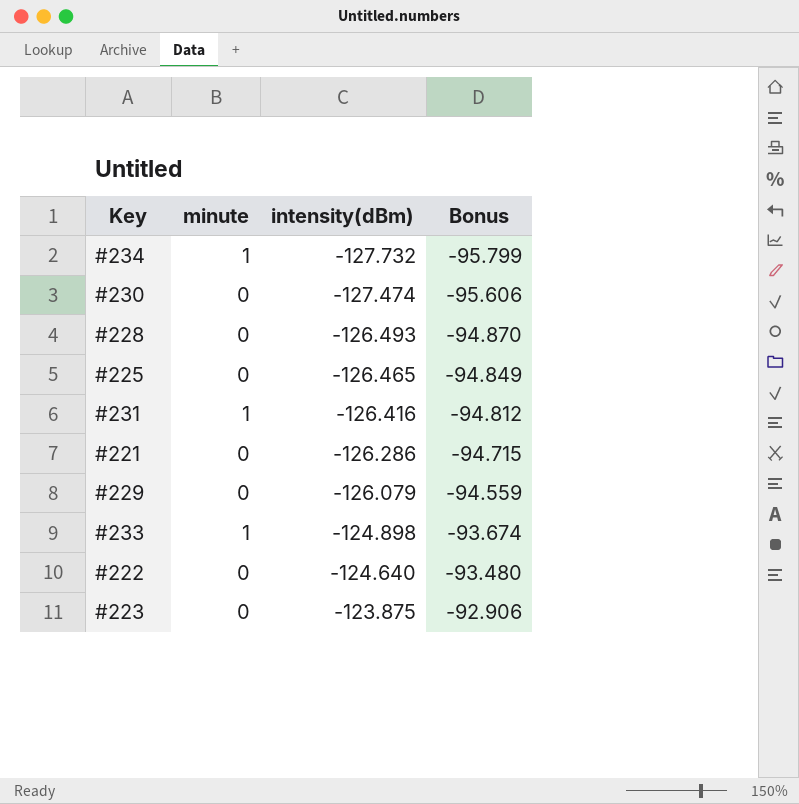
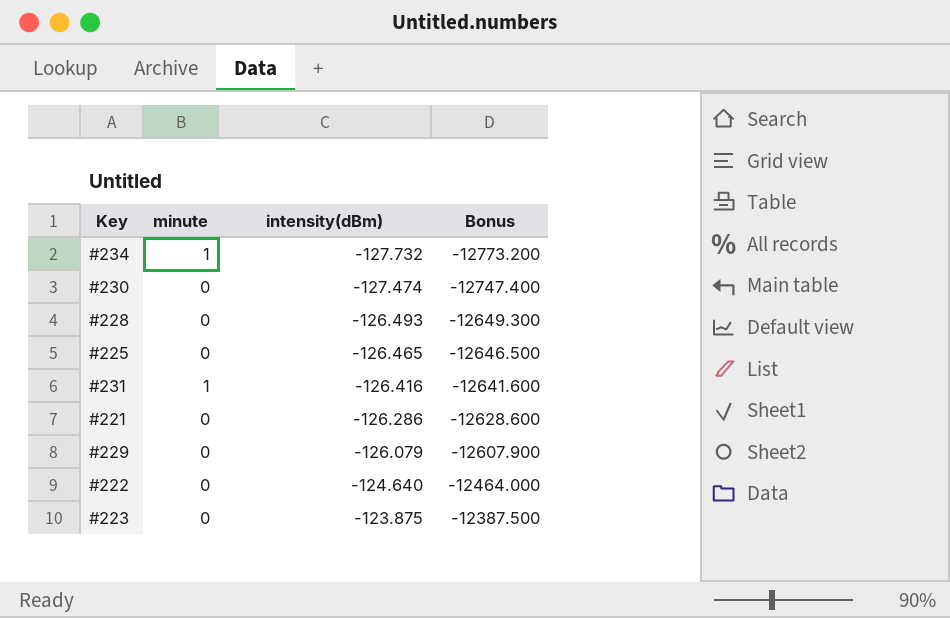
column Bonus | formula: [intensity(dBm)] * 0.75 -> [intensity(dBm)] * 100
row #233: 1 | -124.898 | -93.674 -> none

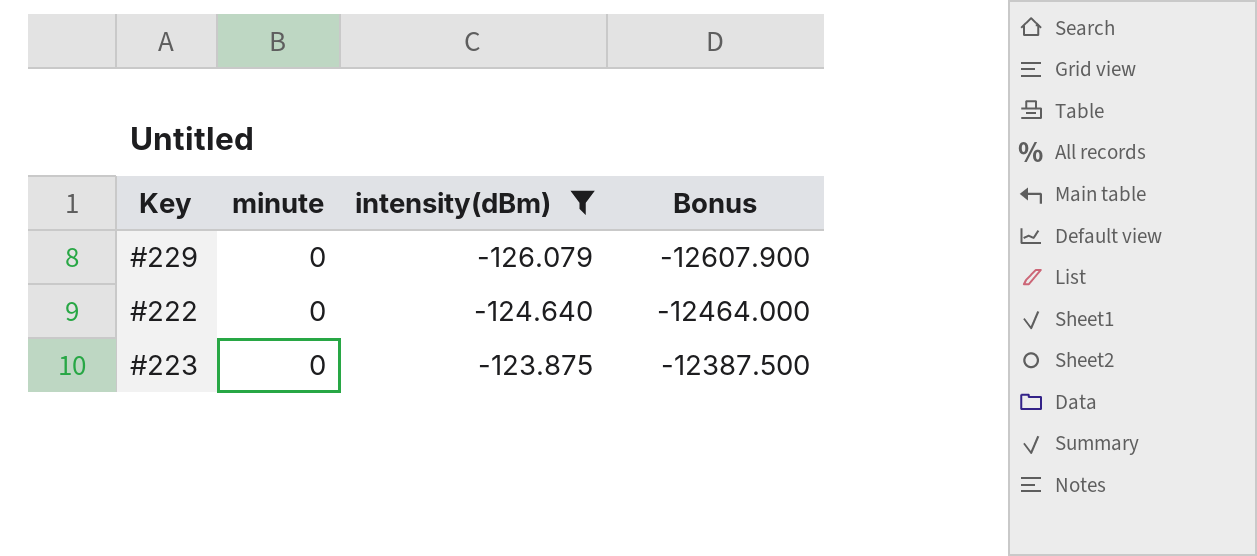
filter: none -> intensity(dBm) >= -126.079

